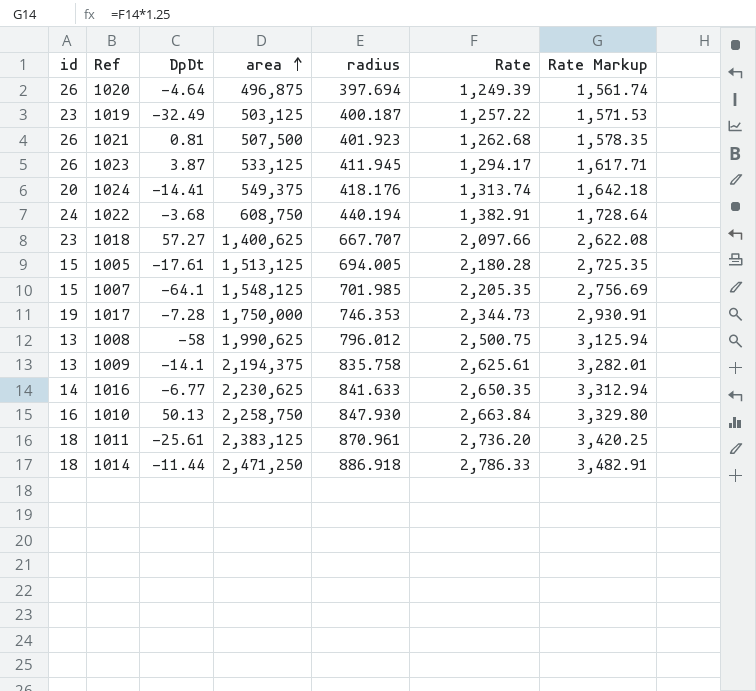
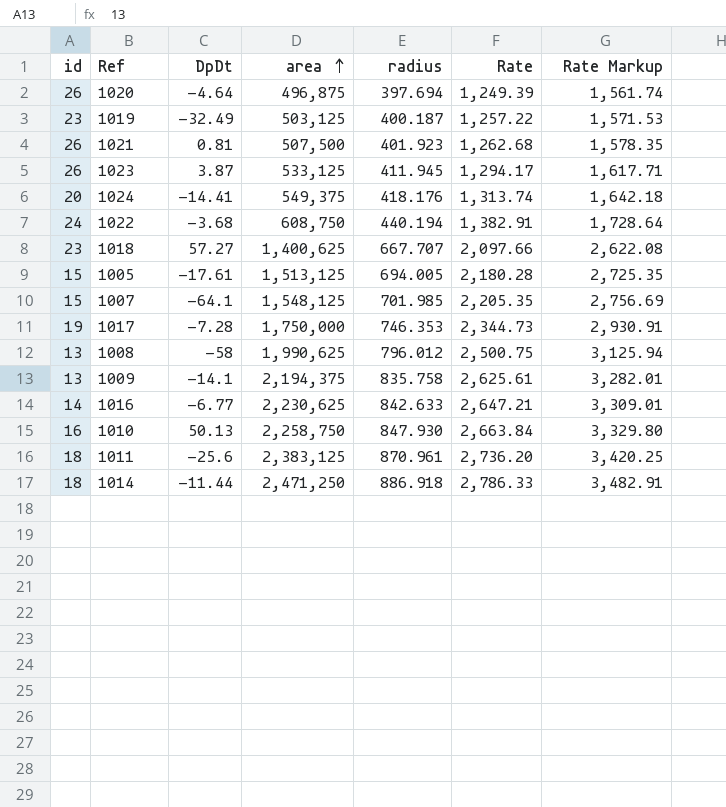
1016 | radius: 841.633 -> 842.633
1016 | Rate: 2,650.35 -> 2,647.21
1016 | Rate Markup: 3,312.94 -> 3,309.01
1011 | DpDt: -25.61 -> -25.6

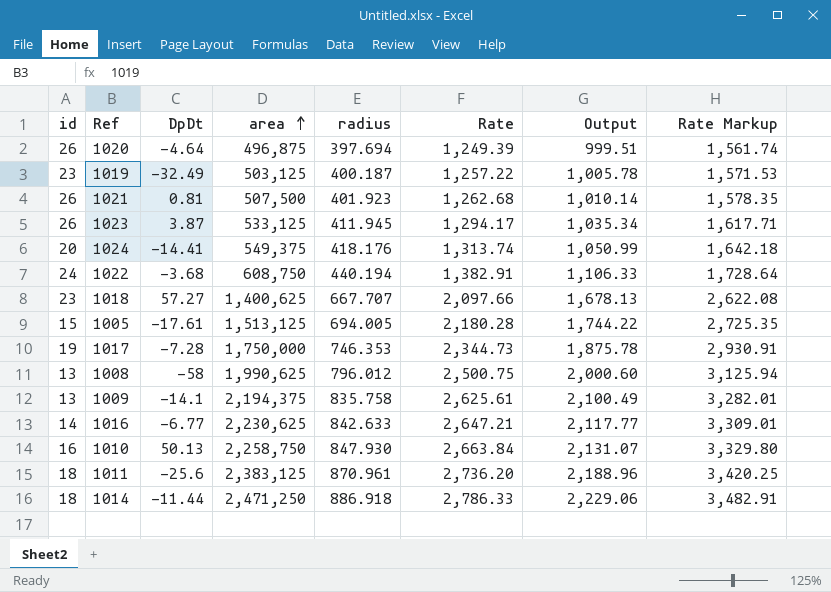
column Output | formula: none -> [Rate] * 0.8
row 1007: 15 | -64.1 | 1,548,125 | 701.985 | 2,205.35 | 2,756.69 -> none

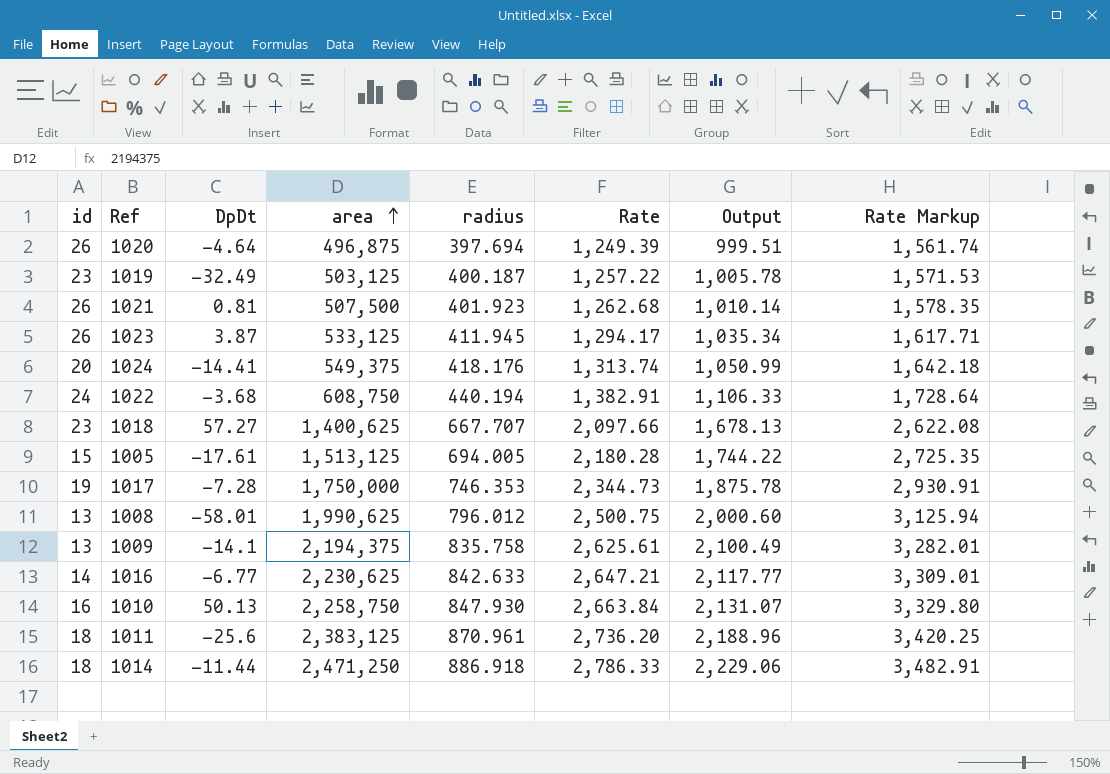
1008 | DpDt: -58 -> -58.01

